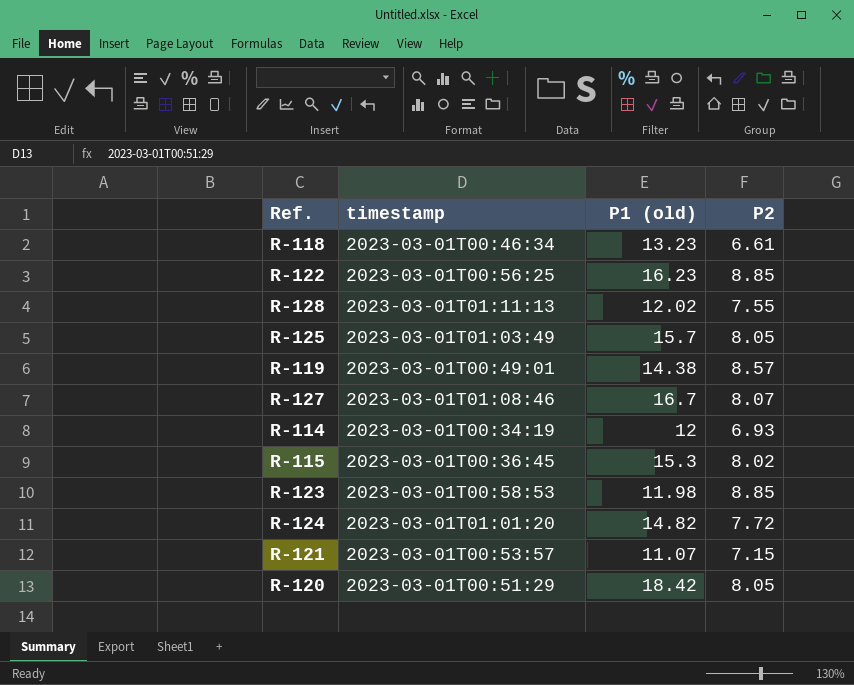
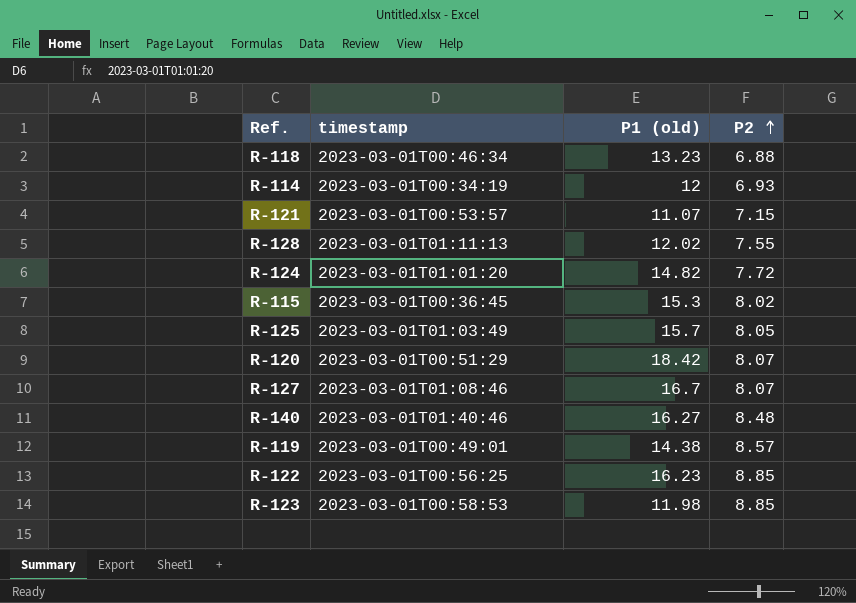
row order: none -> P2 ascending
R-118 | P2: 6.61 -> 6.88
R-120 | P2: 8.05 -> 8.07
row R-140: none -> 2023-03-01T01:40:46 | 16.27 | 8.48

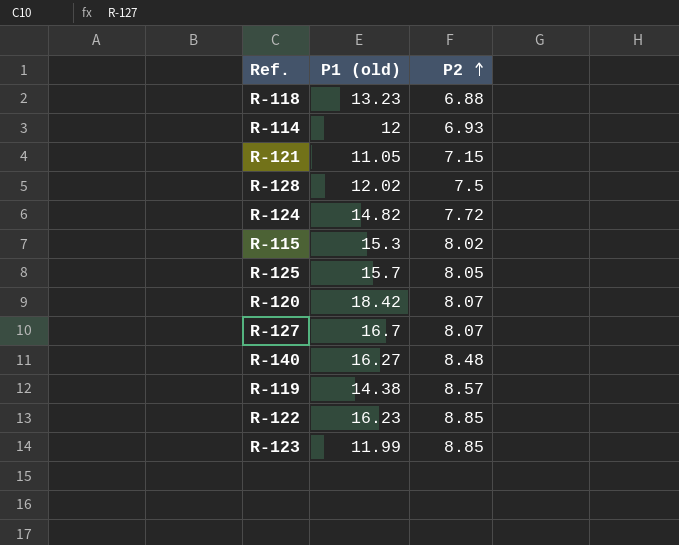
column timestamp | position: 2 -> none
R-121 | P1 (old): 11.07 -> 11.05
R-128 | P2: 7.55 -> 7.5
R-123 | P1 (old): 11.98 -> 11.99

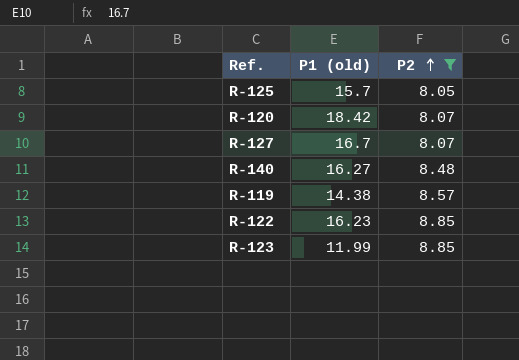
filter: none -> P2 >= 8.05

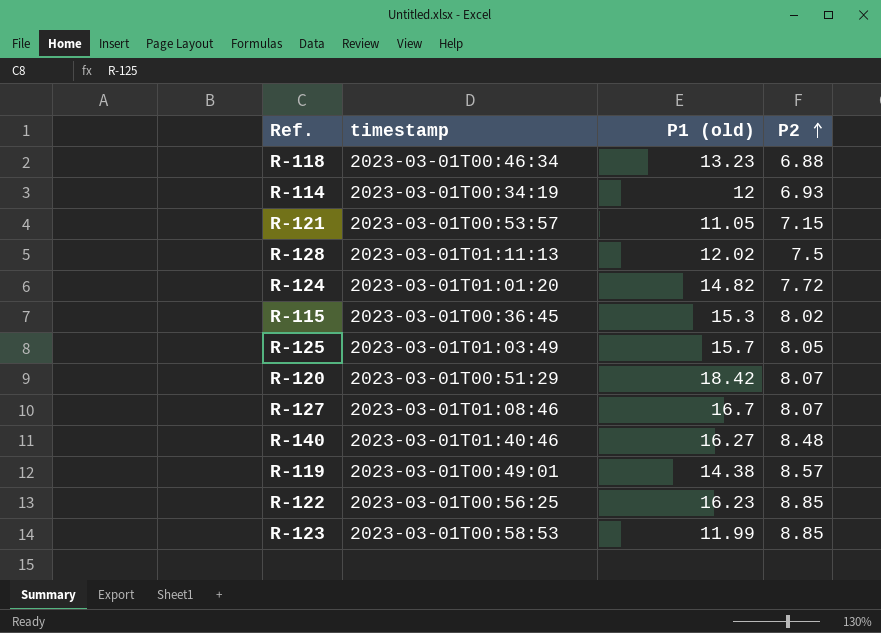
filter: P2 >= 8.05 -> none
column timestamp | position: none -> 2

